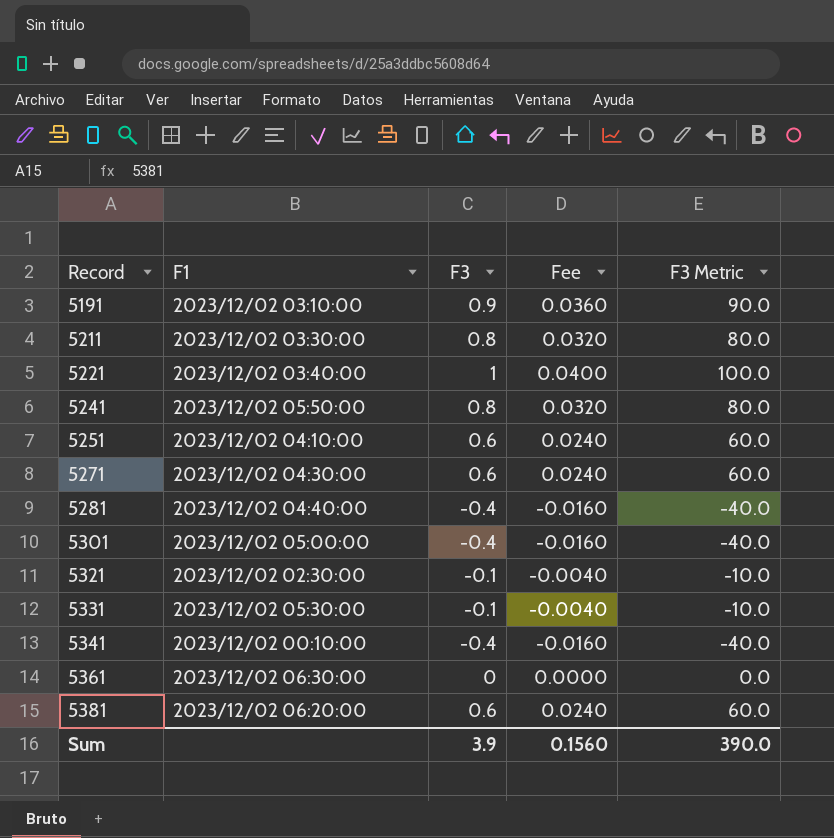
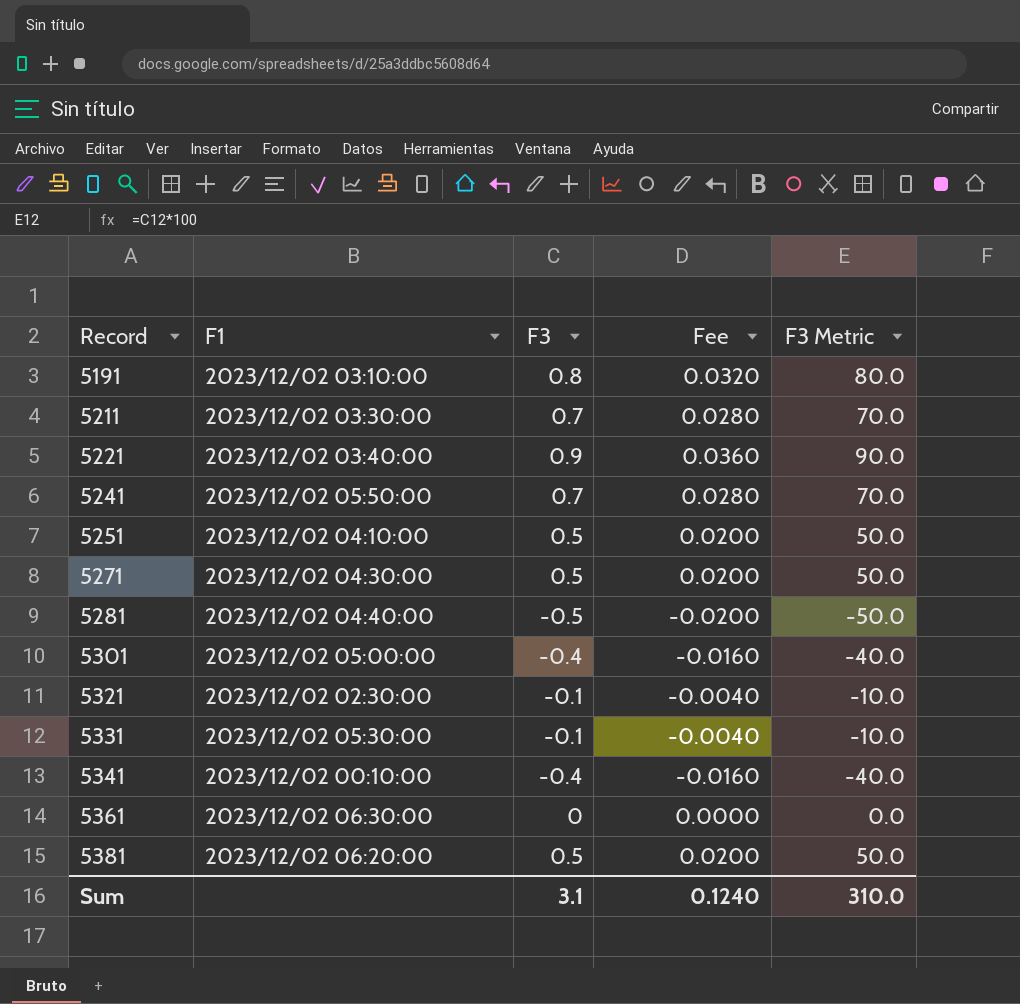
5191 | F3: 0.9 -> 0.8
5191 | Fee: 0.0360 -> 0.0320
5191 | F3 Metric: 90.0 -> 80.0
5211 | F3: 0.8 -> 0.7
5211 | Fee: 0.0320 -> 0.0280
5211 | F3 Metric: 80.0 -> 70.0
5221 | F3: 1 -> 0.9
5221 | Fee: 0.0400 -> 0.0360
5221 | F3 Metric: 100.0 -> 90.0
5241 | F3: 0.8 -> 0.7
5241 | Fee: 0.0320 -> 0.0280
5241 | F3 Metric: 80.0 -> 70.0
5251 | F3: 0.6 -> 0.5
5251 | Fee: 0.0240 -> 0.0200
5251 | F3 Metric: 60.0 -> 50.0
5271 | F3: 0.6 -> 0.5
5271 | Fee: 0.0240 -> 0.0200
5271 | F3 Metric: 60.0 -> 50.0
5281 | F3: -0.4 -> -0.5
5281 | Fee: -0.0160 -> -0.0200
5281 | F3 Metric: -40.0 -> -50.0
5381 | F3: 0.6 -> 0.5
5381 | Fee: 0.0240 -> 0.0200
5381 | F3 Metric: 60.0 -> 50.0
Sum | F3: 3.9 -> 3.1
Sum | Fee: 0.1560 -> 0.1240
Sum | F3 Metric: 390.0 -> 310.0

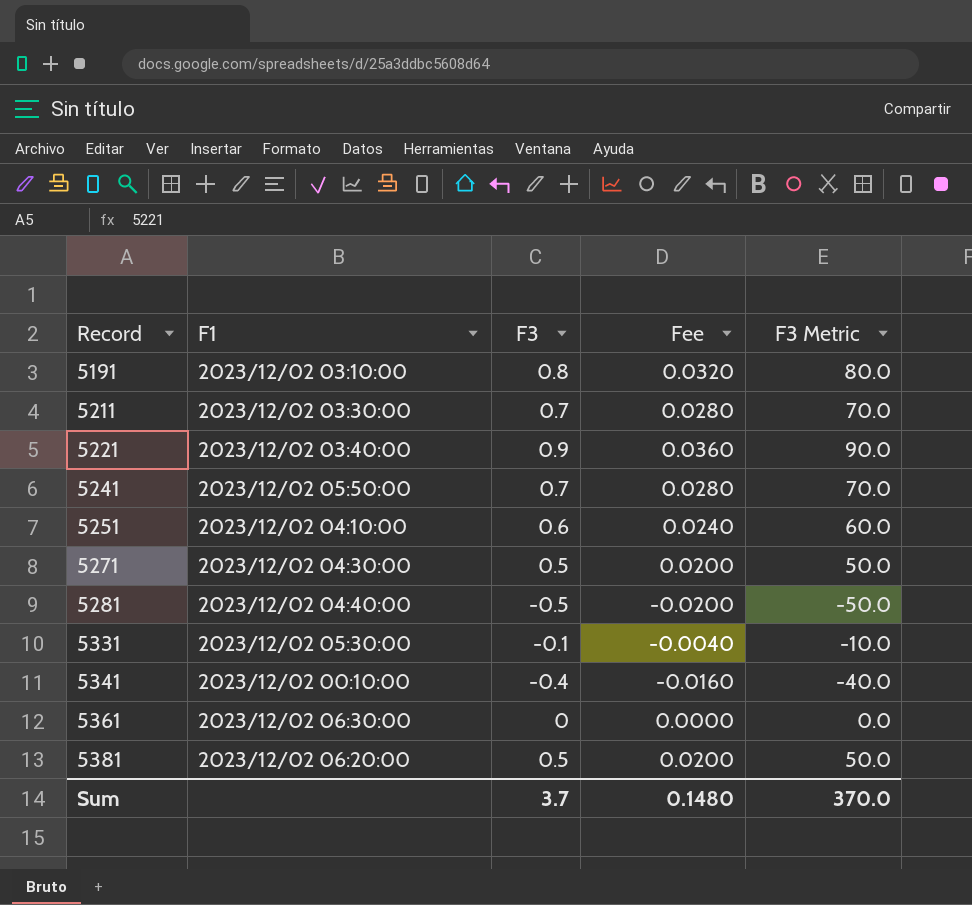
row 5301: 2023/12/02 05:00:00 | -0.4 | -0.0160 | -40.0 -> none
row 5321: 2023/12/02 02:30:00 | -0.1 | -0.0040 | -10.0 -> none
5251 | F3: 0.5 -> 0.6
5251 | Fee: 0.0200 -> 0.0240
5251 | F3 Metric: 50.0 -> 60.0
Sum | F3: 3.1 -> 3.7
Sum | Fee: 0.1240 -> 0.1480
Sum | F3 Metric: 310.0 -> 370.0

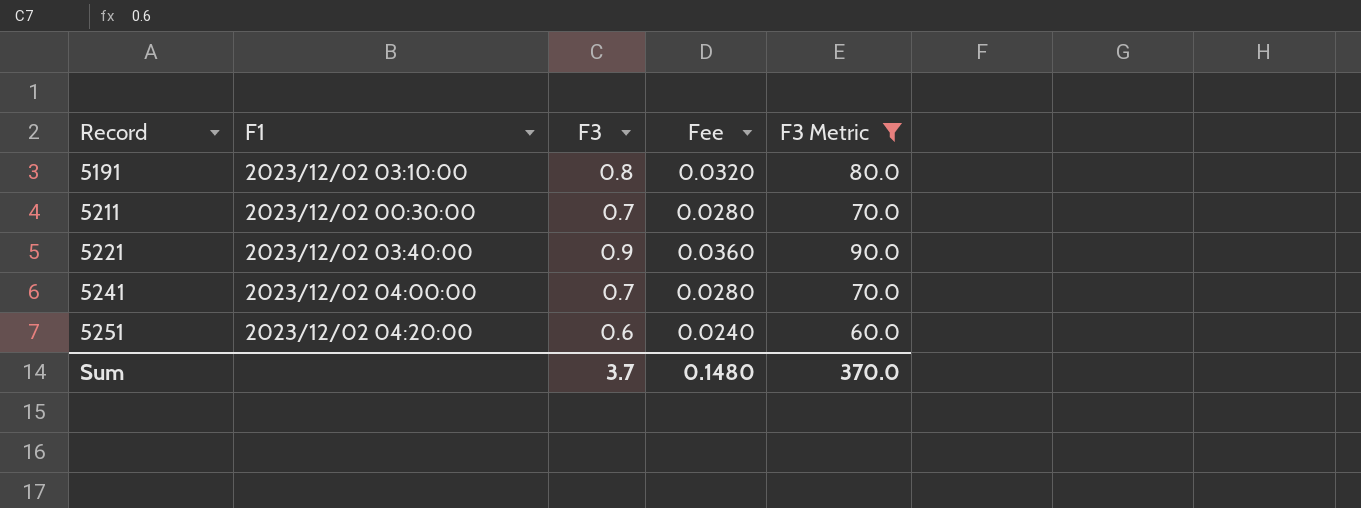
filter: none -> F3 Metric >= 60.0
5211 | F1: 2023/12/02 03:30:00 -> 2023/12/02 00:30:00
5241 | F1: 2023/12/02 05:50:00 -> 2023/12/02 04:00:00
5251 | F1: 2023/12/02 04:10:00 -> 2023/12/02 04:20:00

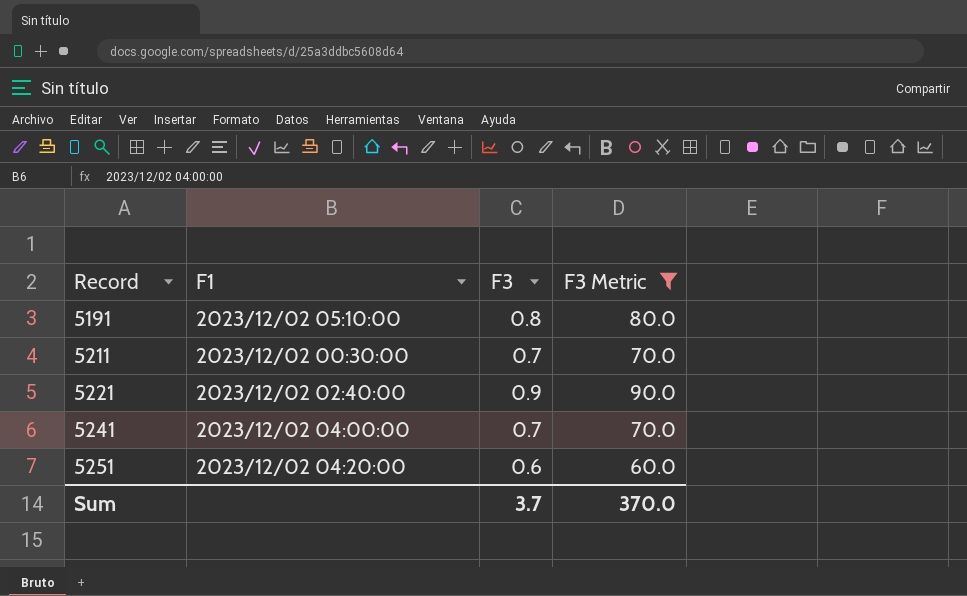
column Fee | formula: [F3] * 0.04 -> none
5191 | F1: 2023/12/02 03:10:00 -> 2023/12/02 05:10:00
5221 | F1: 2023/12/02 03:40:00 -> 2023/12/02 02:40:00

